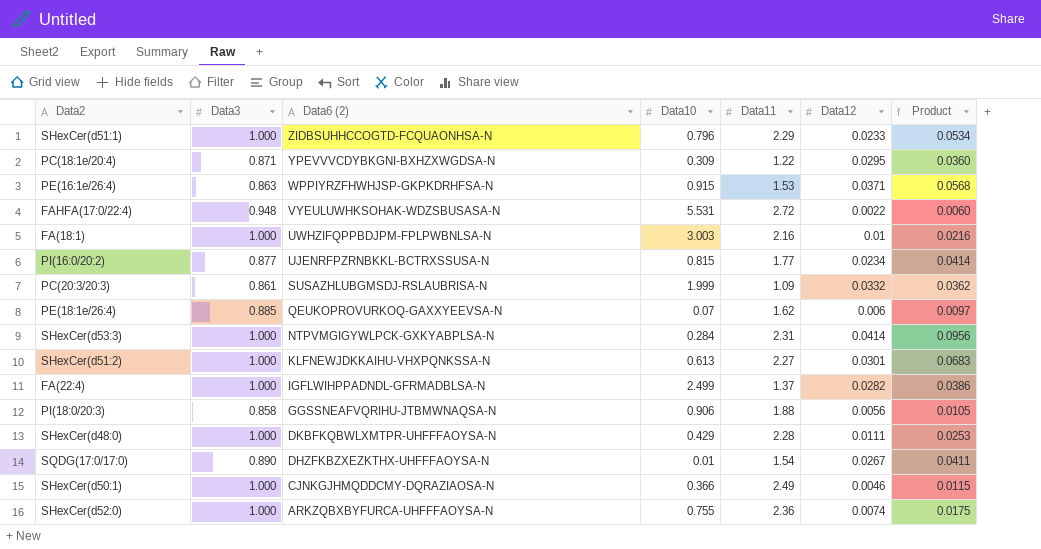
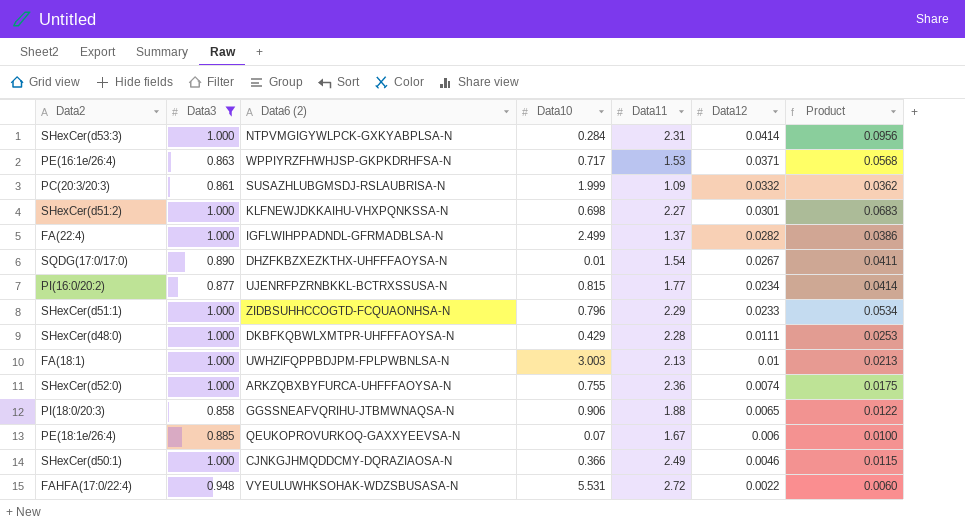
filter: none -> Data3 != 0.871
row order: Data6 (2) descending -> Data12 descending
PE(16:1e/26:4) | Data10: 0.915 -> 0.717
SHexCer(d51:2) | Data10: 0.613 -> 0.698
FA(18:1) | Data11: 2.16 -> 2.13
FA(18:1) | Product: 0.0216 -> 0.0213
PI(18:0/20:3) | Data12: 0.0056 -> 0.0065
PI(18:0/20:3) | Product: 0.0105 -> 0.0122
PE(18:1e/26:4) | Data11: 1.62 -> 1.67
PE(18:1e/26:4) | Product: 0.0097 -> 0.0100

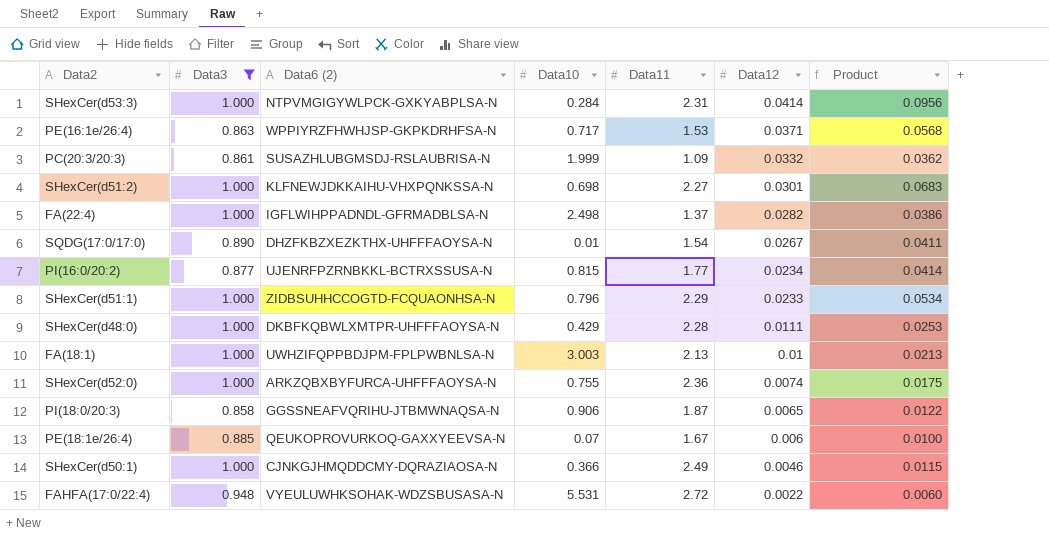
FA(22:4) | Data10: 2.499 -> 2.498
PI(18:0/20:3) | Data11: 1.88 -> 1.87

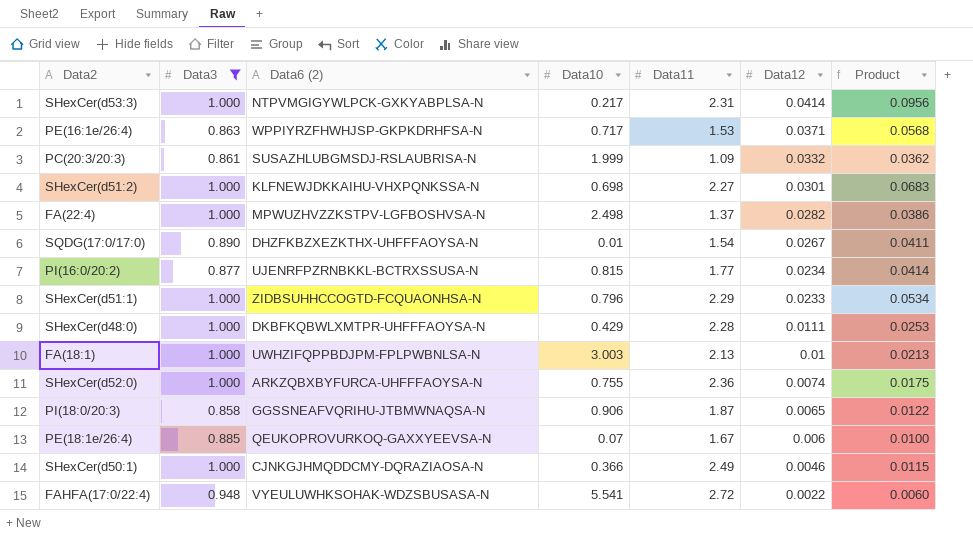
SHexCer(d53:3) | Data10: 0.284 -> 0.217
FA(22:4) | Data6 (2): IGFLWIHPPADNDL-GFRMADBLSA-N -> MPWUZHVZZKSTPV-LGFBOSHVSA-N
FAHFA(17:0/22:4) | Data10: 5.531 -> 5.541

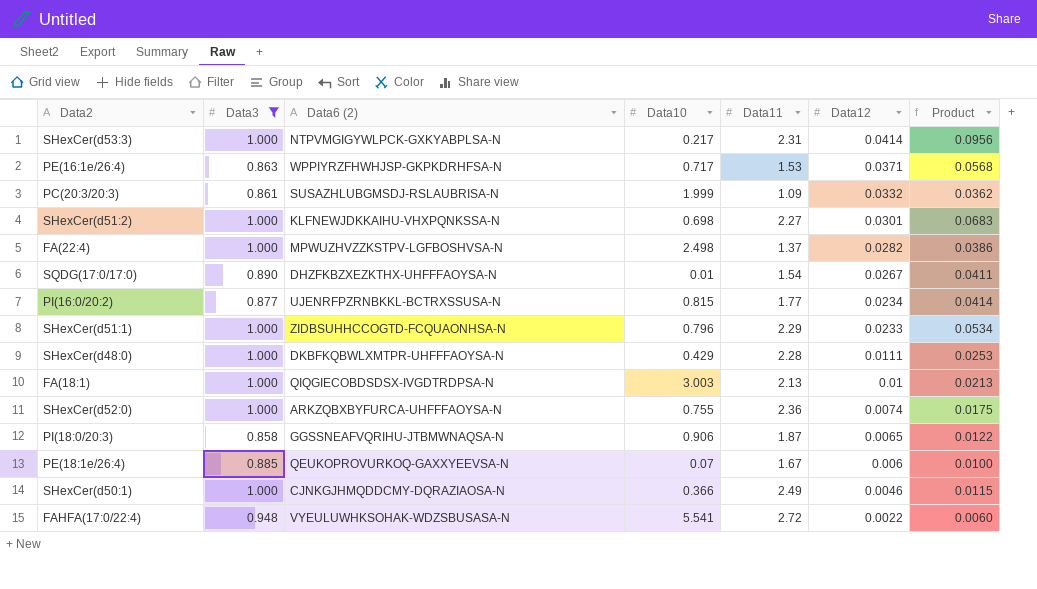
FA(18:1) | Data6 (2): UWHZIFQPPBDJPM-FPLPWBNLSA-N -> QIQGIECOBDSDSX-IVGDTRDPSA-N

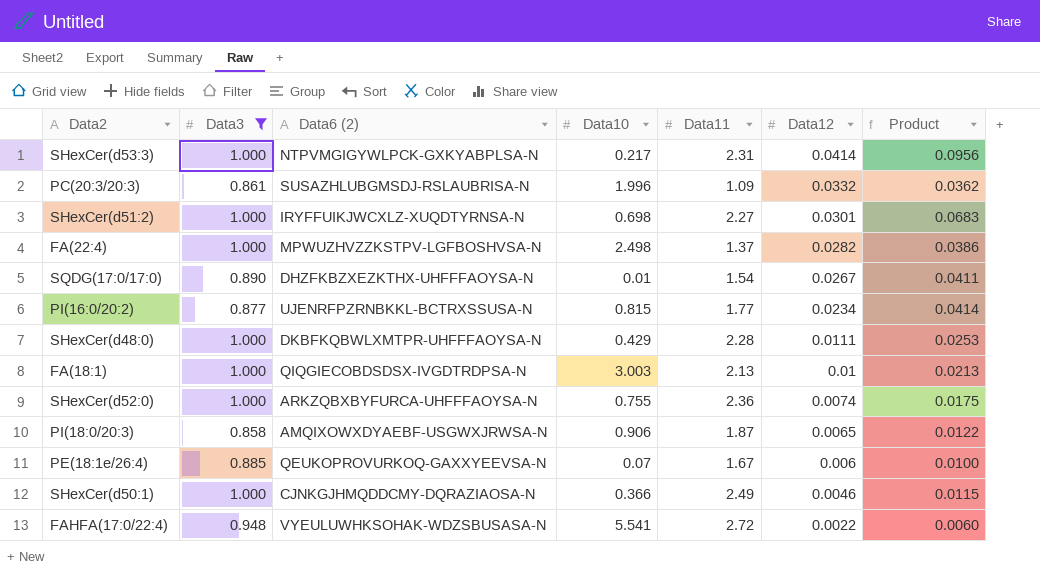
row PE(16:1e/26:4): 0.863 | WPPIYRZFHWHJSP-GKPKDRHFSA-N | 0.717 | 1.53 | 0.0371 | 0.0568 -> none
row SHexCer(d51:1): 1.000 | ZIDBSUHHCCOGTD-FCQUAONHSA-N | 0.796 | 2.29 | 0.0233 | 0.0534 -> none
PC(20:3/20:3) | Data10: 1.999 -> 1.996
SHexCer(d51:2) | Data6 (2): KLFNEWJDKKAIHU-VHXPQNKSSA-N -> IRYFFUIKJWCXLZ-XUQDTYRNSA-N
PI(18:0/20:3) | Data6 (2): GGSSNEAFVQRIHU-JTBMWNAQSA-N -> AMQIXOWXDYAEBF-USGWXJRWSA-N

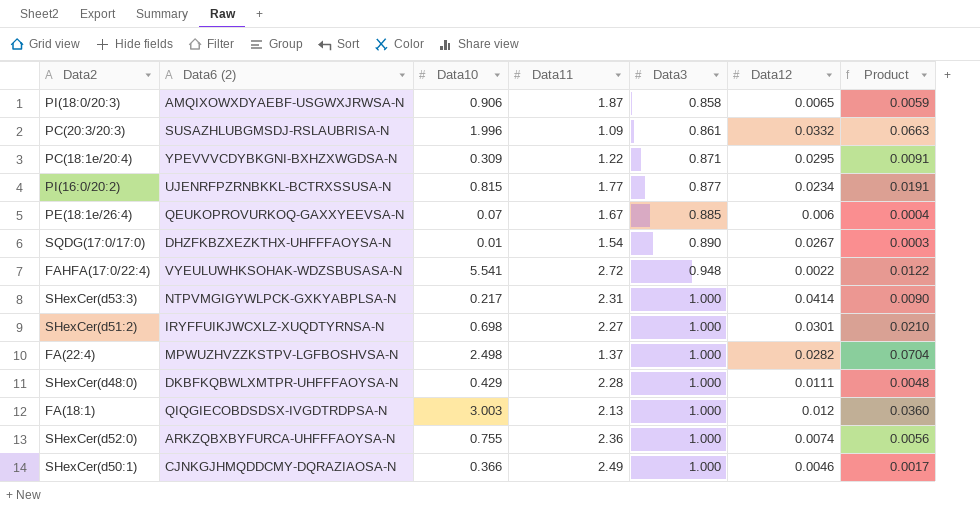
filter: Data3 != 0.871 -> none
row order: Data12 descending -> Data3 ascending
column Data3 | position: 2 -> 5
column Product | formula: [Data11] * [Data12] -> [Data10] * [Data12]
FA(18:1) | Data12: 0.01 -> 0.012

